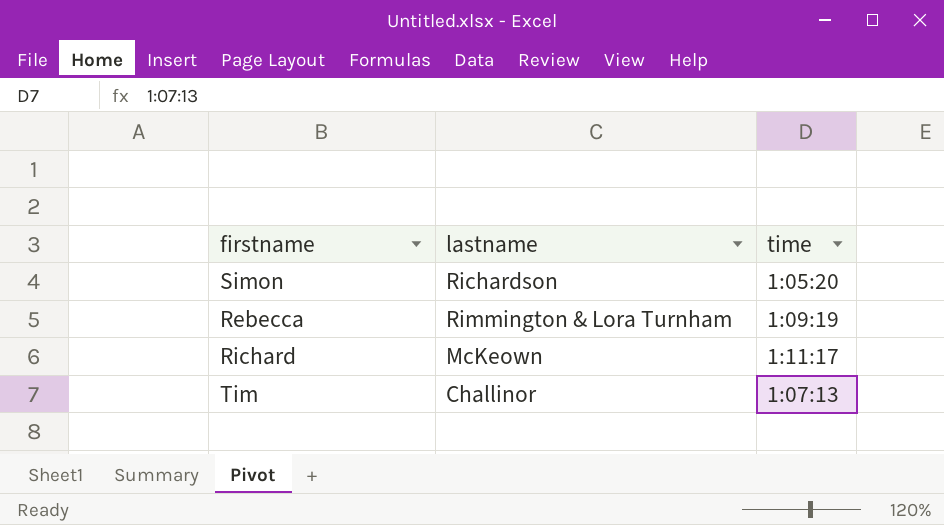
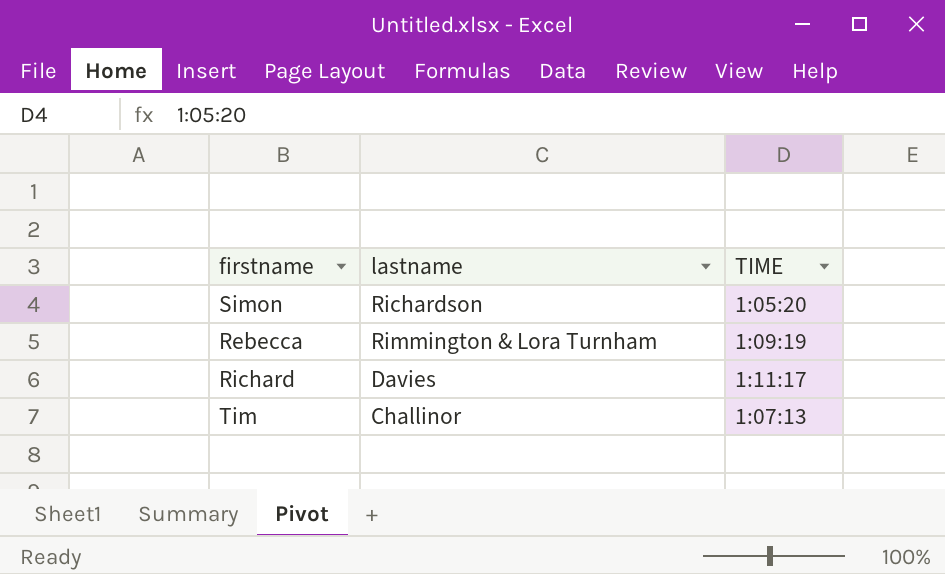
column name: time -> TIME
Richard | lastname: McKeown -> Davies

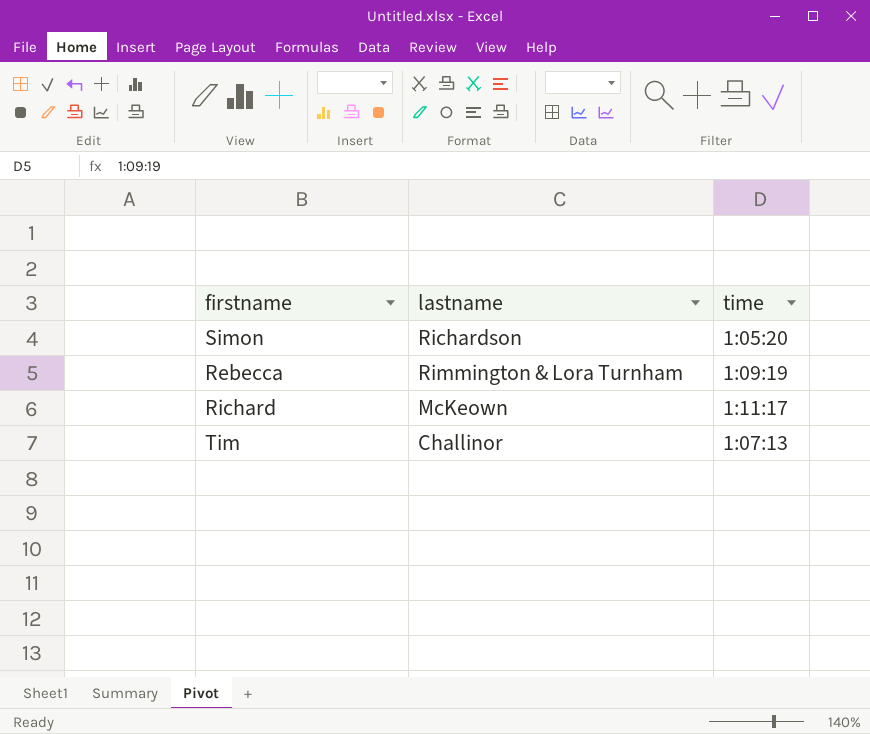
column name: TIME -> time
Richard | lastname: Davies -> McKeown

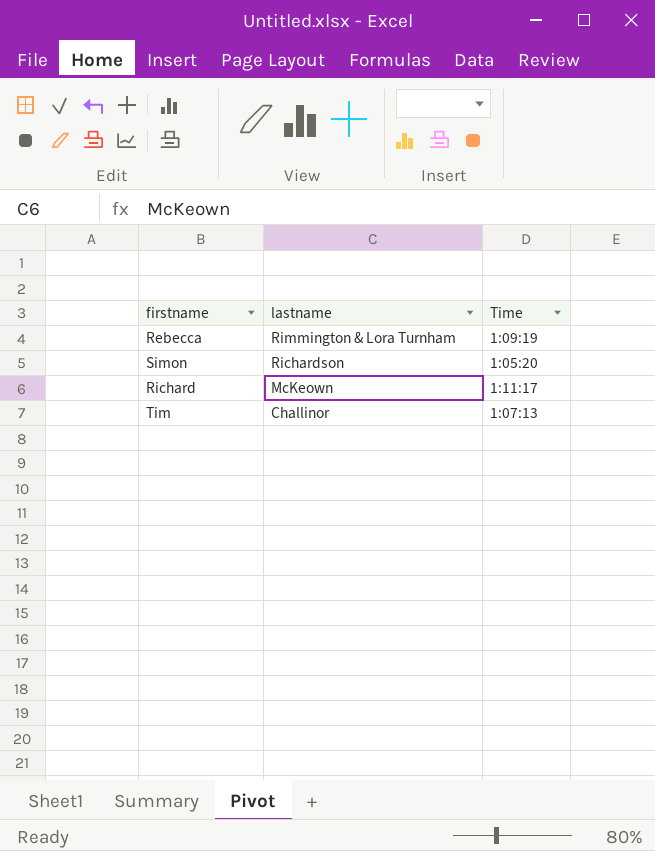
row order: none -> lastname descending
column name: time -> Time

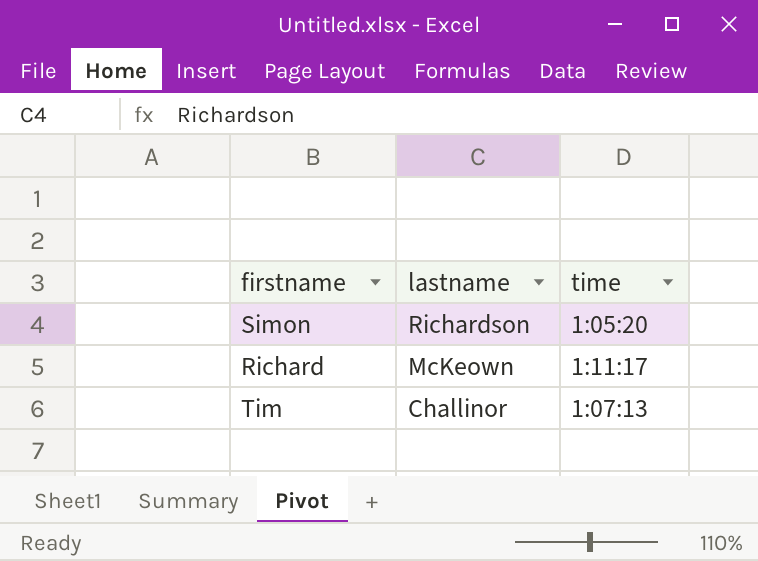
column name: Time -> time
row Rebecca: Rimmington & Lora Turnham | 1:09:19 -> none

